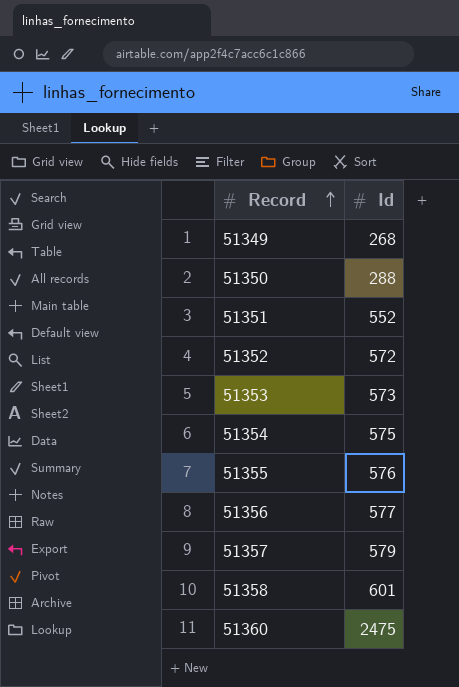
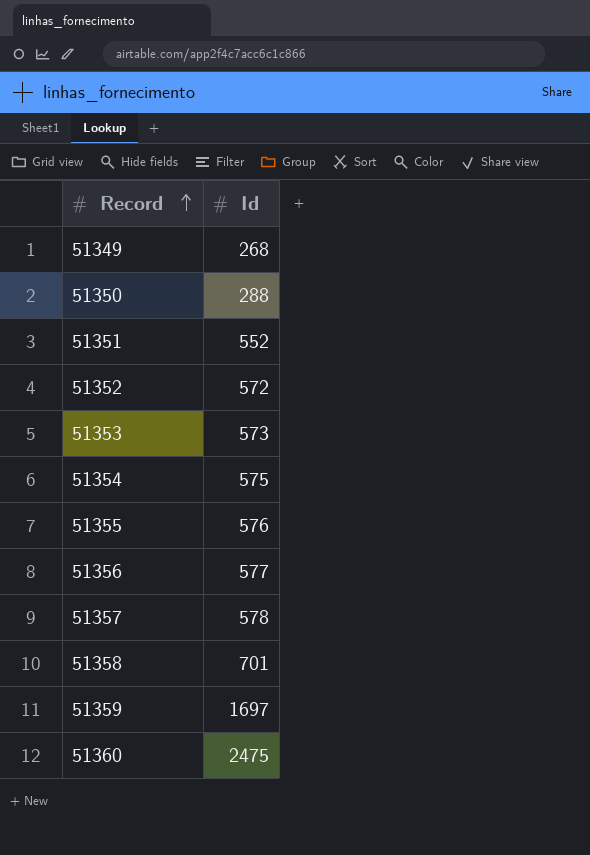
51357 | Id: 579 -> 578
51358 | Id: 601 -> 701
row 51359: none -> 1697

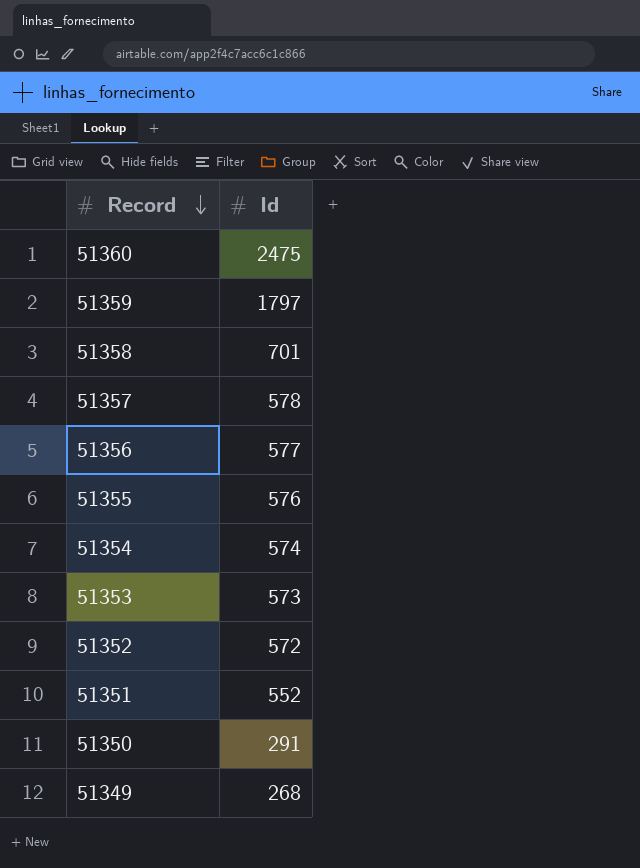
row order: Record ascending -> Record descending
51359 | Id: 1697 -> 1797
51354 | Id: 575 -> 574
51350 | Id: 288 -> 291

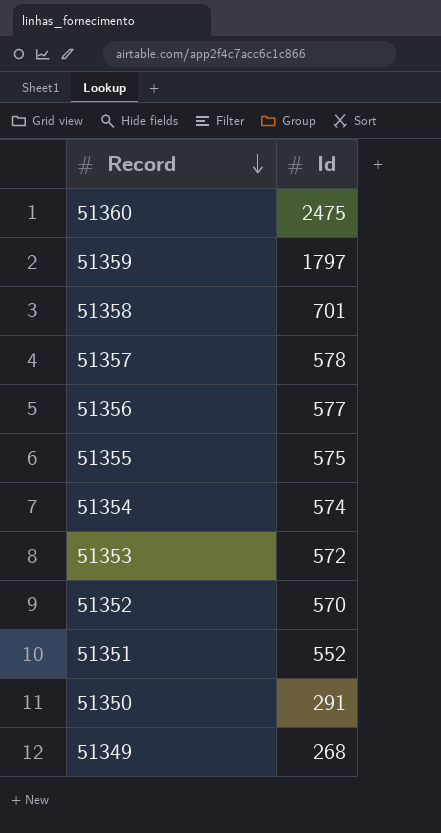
51355 | Id: 576 -> 575
51353 | Id: 573 -> 572
51352 | Id: 572 -> 570

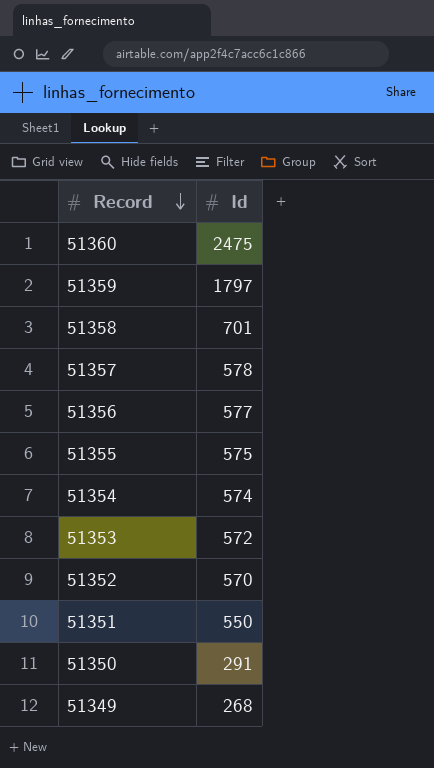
51351 | Id: 552 -> 550

